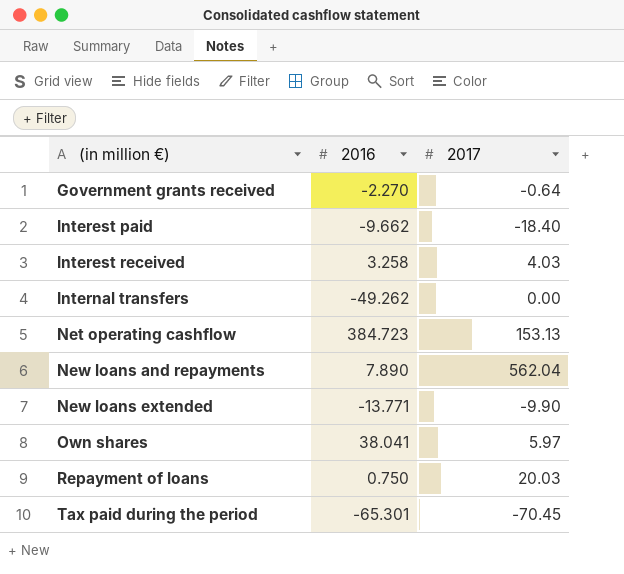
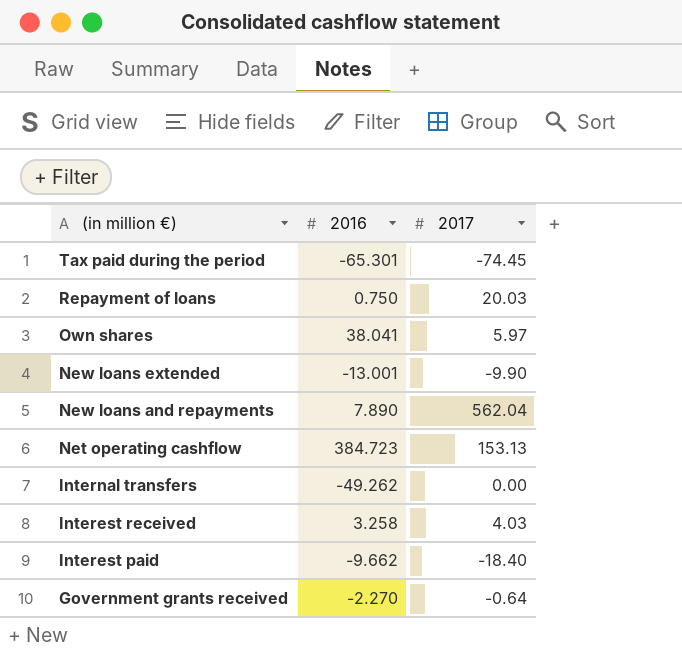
row order: (in million €) ascending -> (in million €) descending
Tax paid during the period | 2017: -70.45 -> -74.45
New loans extended | 2016: -13.771 -> -13.001

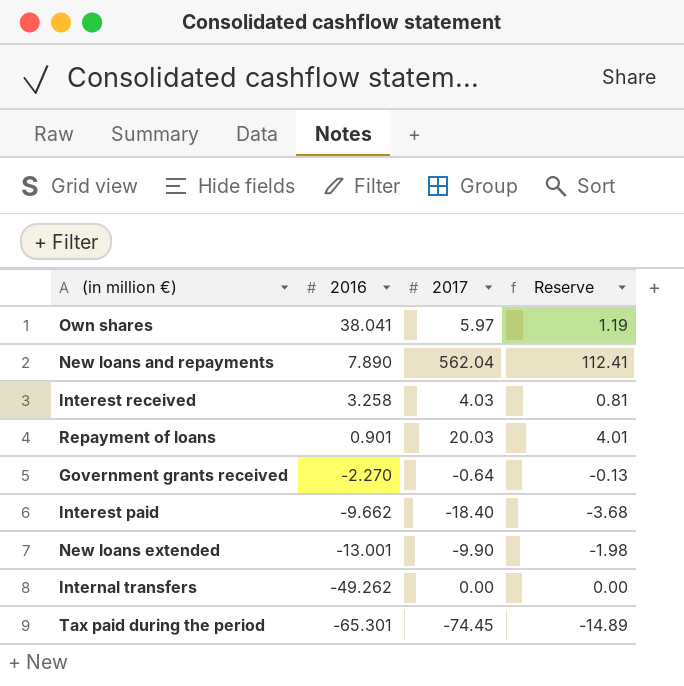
row order: (in million €) descending -> 2016 descending
column Reserve | formula: none -> [2017] * 0.2
row Net operating cashflow: 384.723 | 153.13 -> none
Repayment of loans | 2016: 0.750 -> 0.901

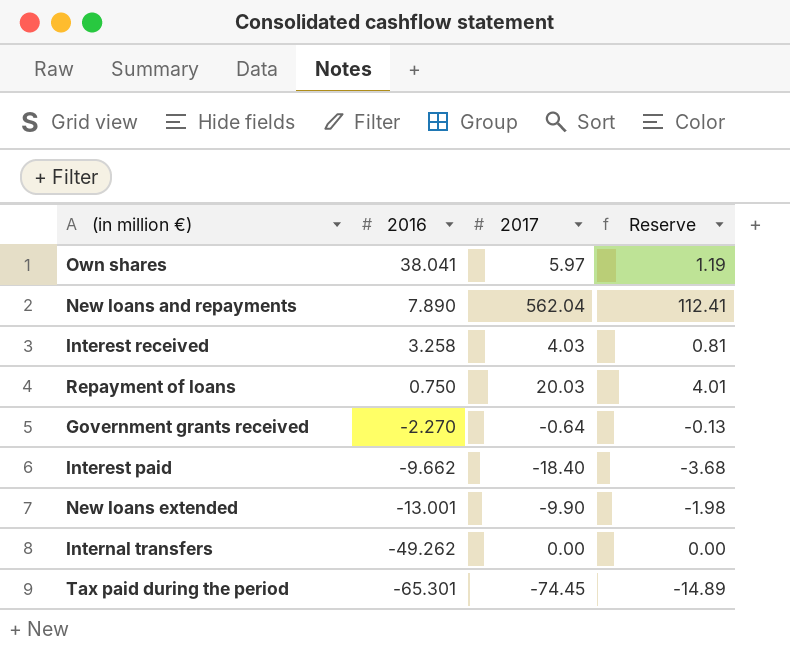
Repayment of loans | 2016: 0.901 -> 0.750

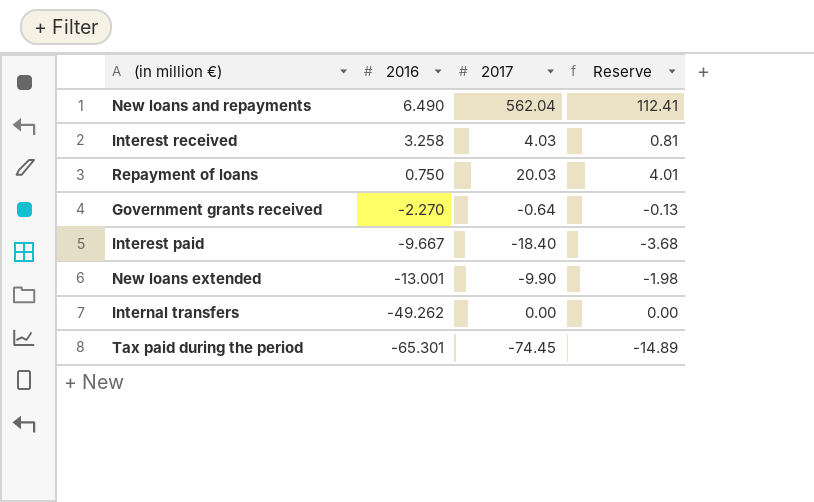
row Own shares: 38.041 | 5.97 | 1.19 -> none
New loans and repayments | 2016: 7.890 -> 6.490
Interest paid | 2016: -9.662 -> -9.667

